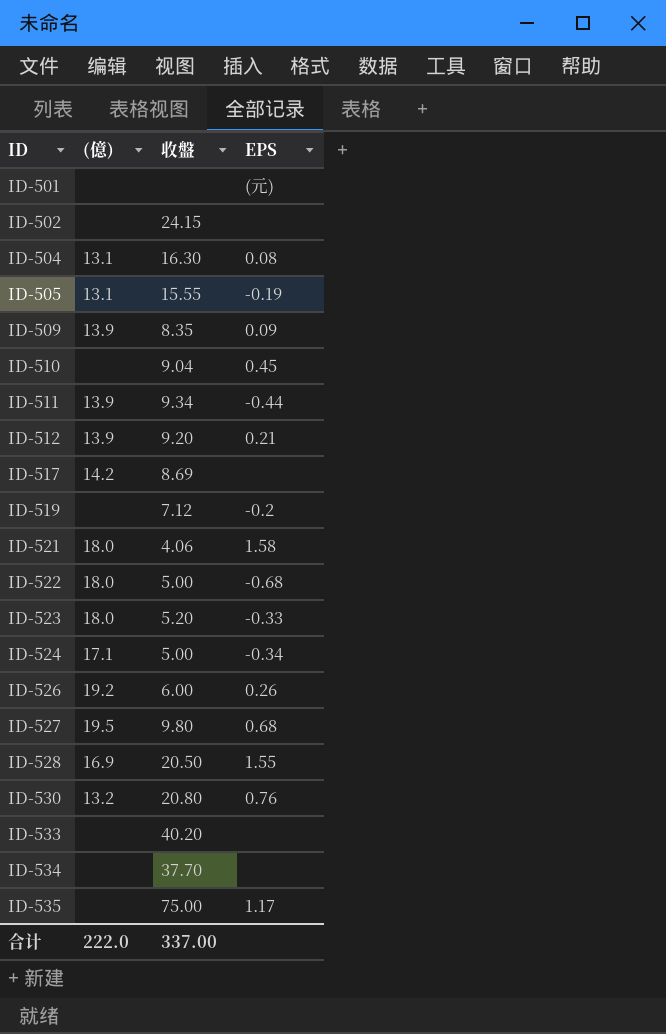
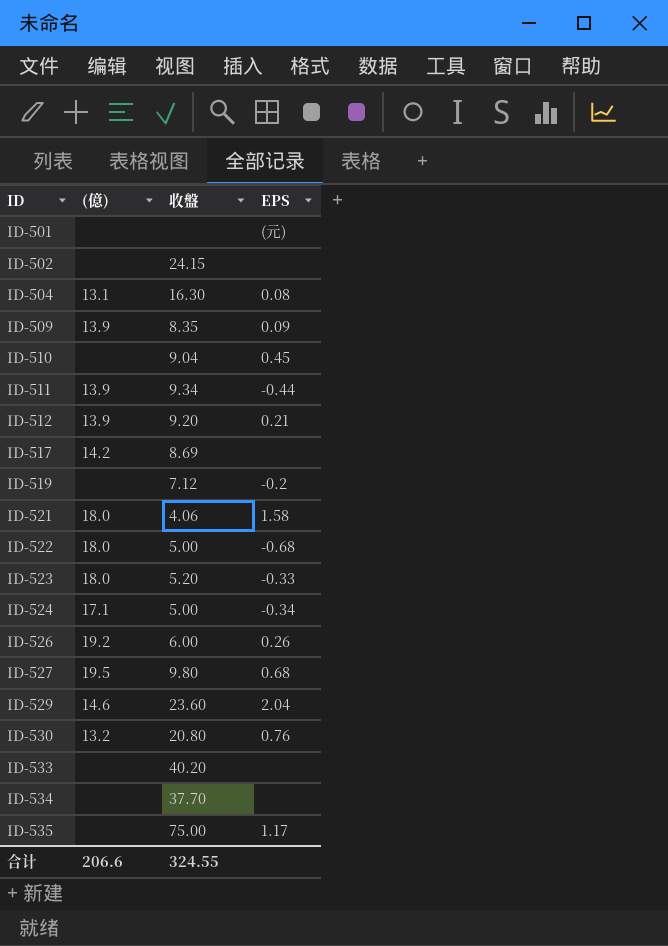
row ID-505: 13.1 | 15.55 | -0.19 -> none
row ID-528: 16.9 | 20.50 | 1.55 -> none
row ID-529: none -> 14.6 | 23.60 | 2.04
合计 | (億): 222.0 -> 206.6
合计 | 收盤: 337.00 -> 324.55

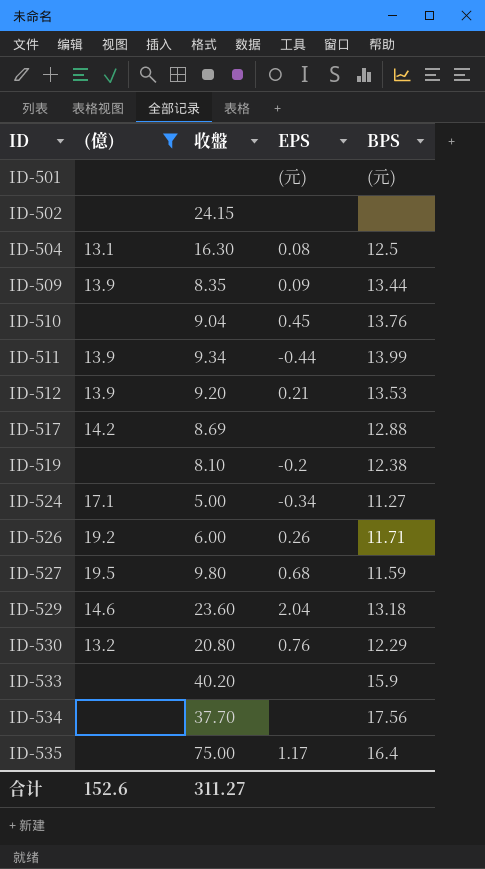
filter: none -> (億) != 18.0
column BPS | position: none -> 5
ID-519 | 收盤: 7.12 -> 8.10
合计 | (億): 206.6 -> 152.6
合计 | 收盤: 324.55 -> 311.27

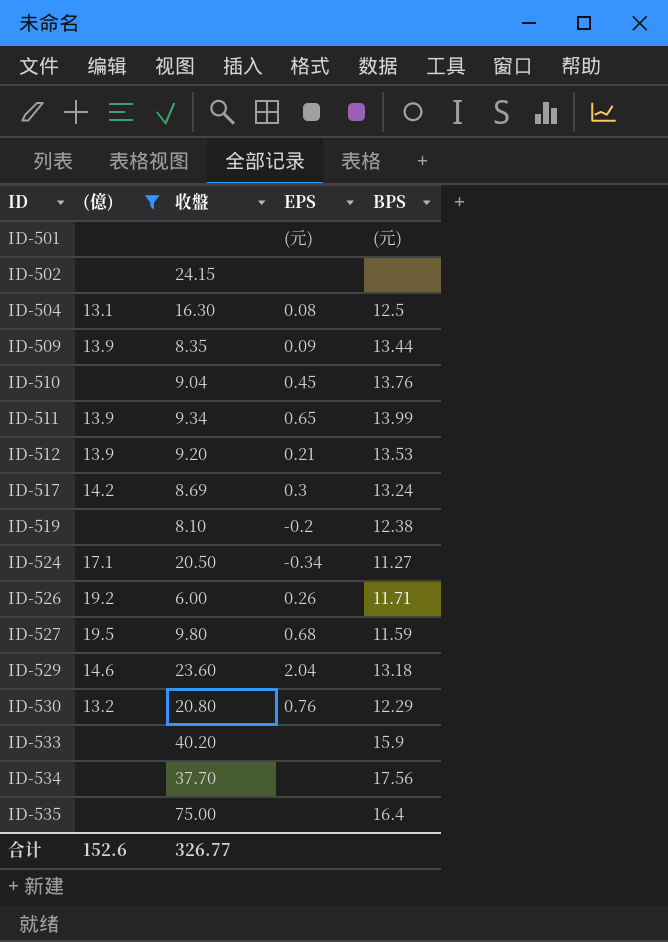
ID-511 | EPS: -0.44 -> 0.65
ID-517 | EPS: none -> 0.3
ID-517 | BPS: 12.88 -> 13.24
ID-524 | 收盤: 5.00 -> 20.50
ID-535 | EPS: 1.17 -> none
合计 | 收盤: 311.27 -> 326.77

